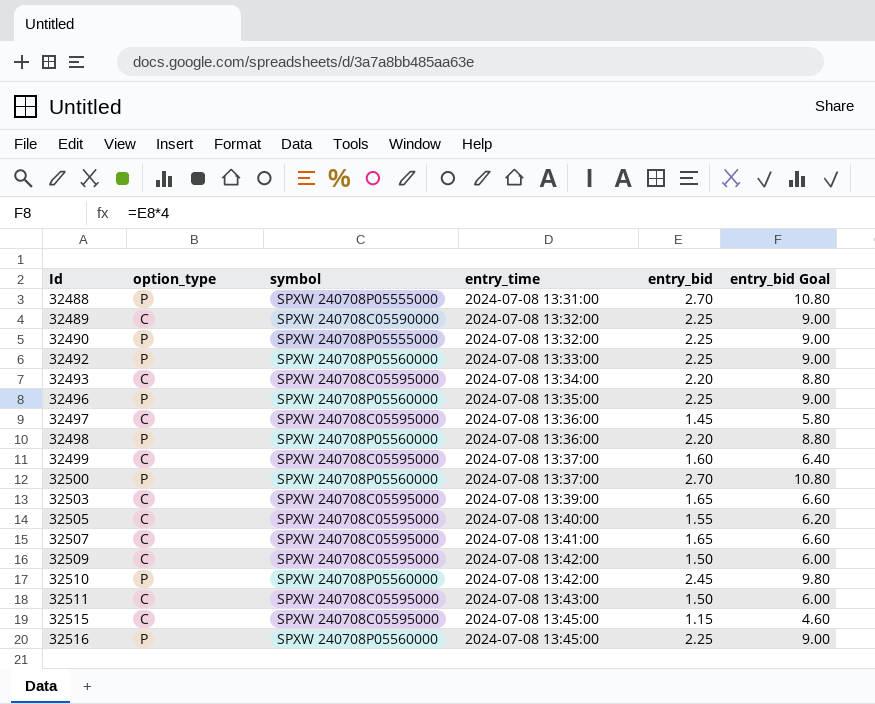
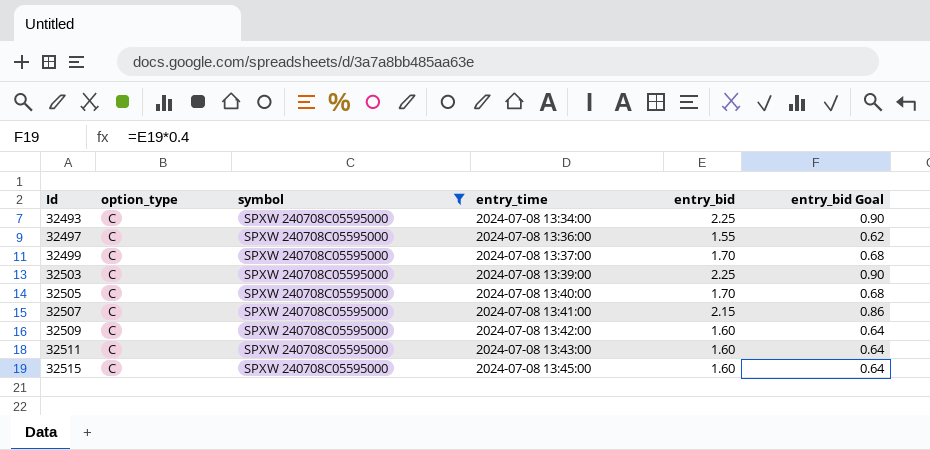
filter: none -> symbol = SPXW 240708C05595000
column entry_bid Goal | formula: [entry_bid] * 4 -> [entry_bid] * 0.4
32493 | entry_bid: 2.20 -> 2.25
32497 | entry_bid: 1.45 -> 1.55
32499 | entry_bid: 1.60 -> 1.70
32503 | entry_bid: 1.65 -> 2.25
32505 | entry_bid: 1.55 -> 1.70
32507 | entry_bid: 1.65 -> 2.15
32509 | entry_bid: 1.50 -> 1.60
32511 | entry_bid: 1.50 -> 1.60
32515 | entry_bid: 1.15 -> 1.60

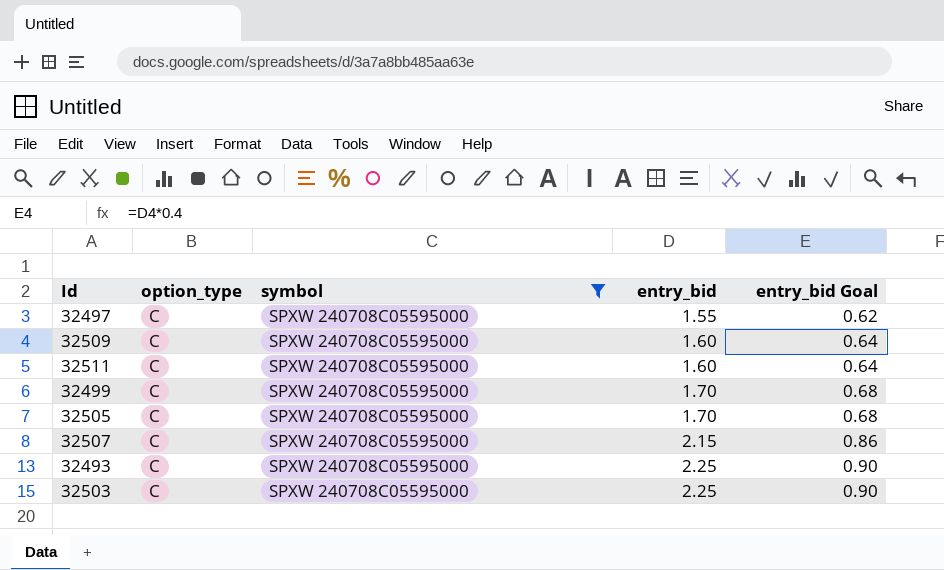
row order: Id ascending -> entry_bid ascending
column entry_time | position: 4 -> none
row 32515: C | SPXW 240708C05595000 | 2024-07-08 13:45:00 | 1.60 | 0.64 -> none

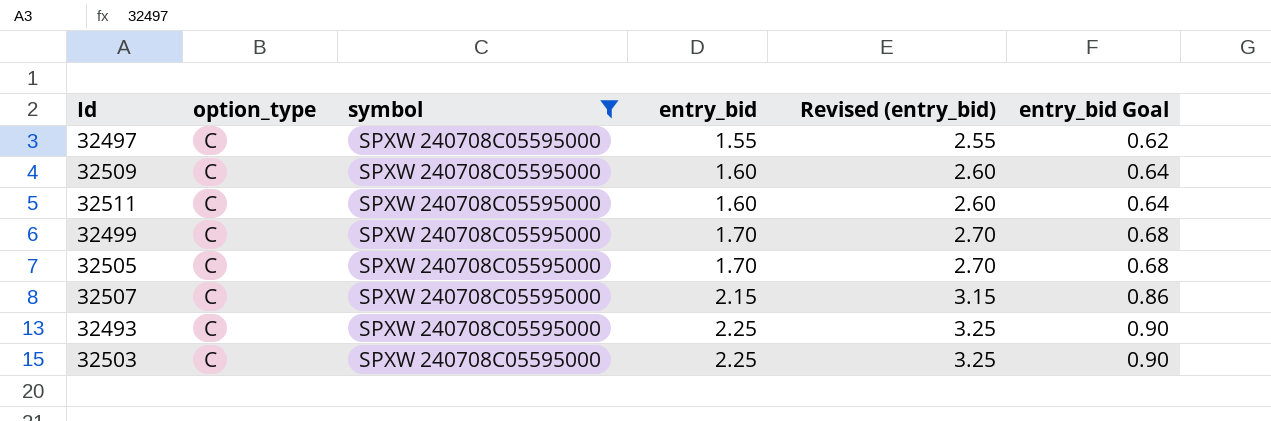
column Revised (entry_bid) | formula: none -> [entry_bid] + 1

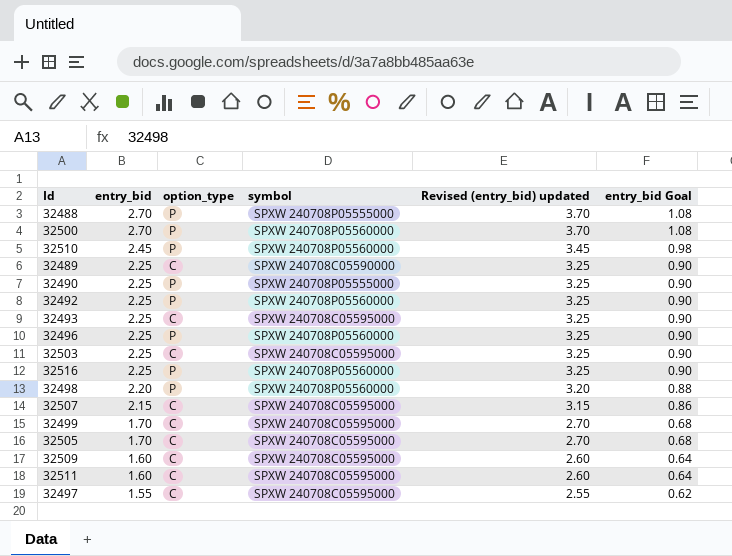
filter: symbol = SPXW 240708C05595000 -> none
row order: entry_bid ascending -> entry_bid descending
column entry_bid | position: 4 -> 2
column name: Revised (entry_bid) -> Revised (entry_bid) updated

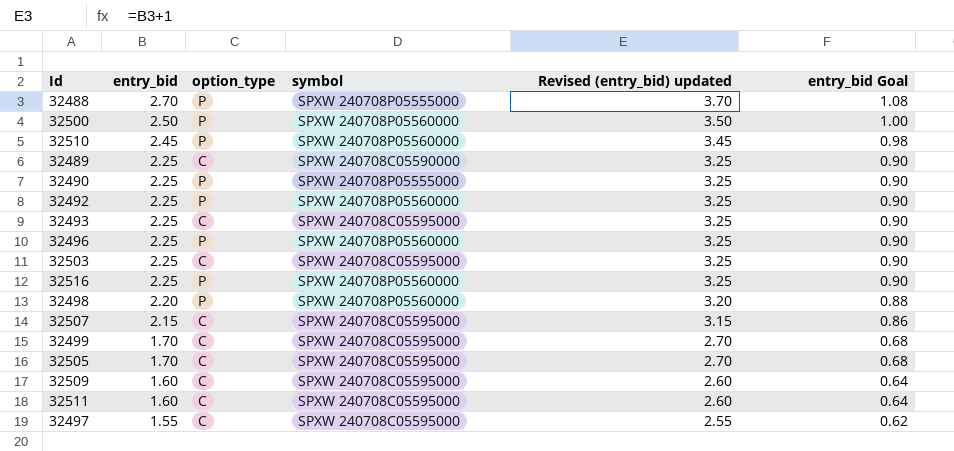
32500 | entry_bid: 2.70 -> 2.50
32500 | Revised (entry_bid) updated: 3.70 -> 3.50
32500 | entry_bid Goal: 1.08 -> 1.00

